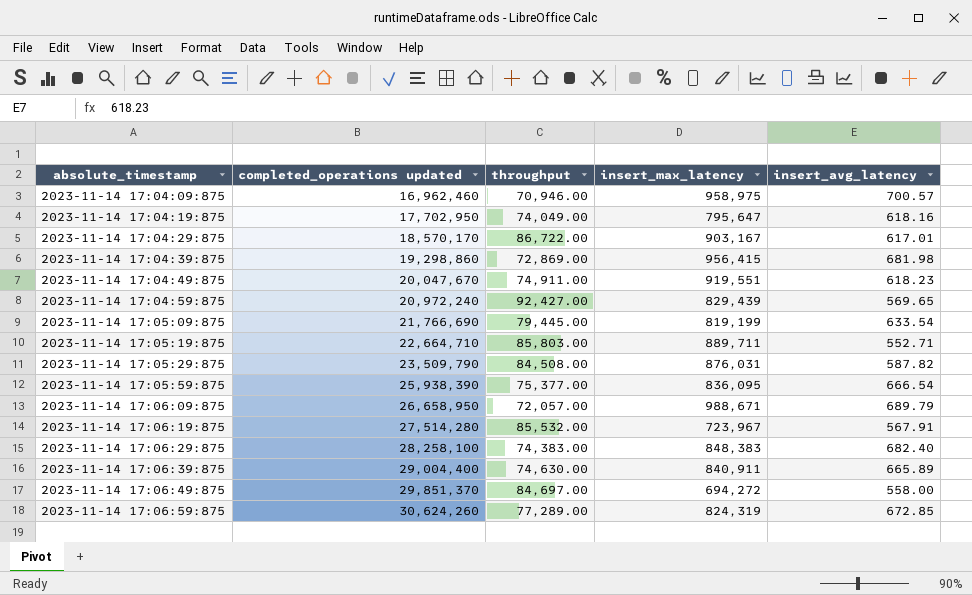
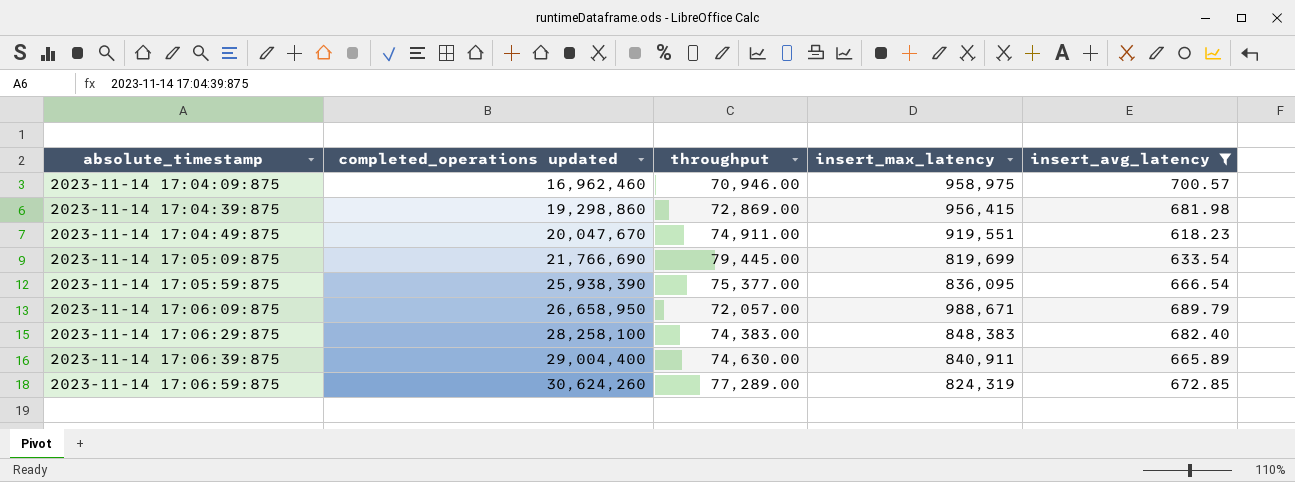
filter: none -> insert_avg_latency >= 618.23
2023-11-14 17:05:09:875 | insert_max_latency: 819,199 -> 819,699

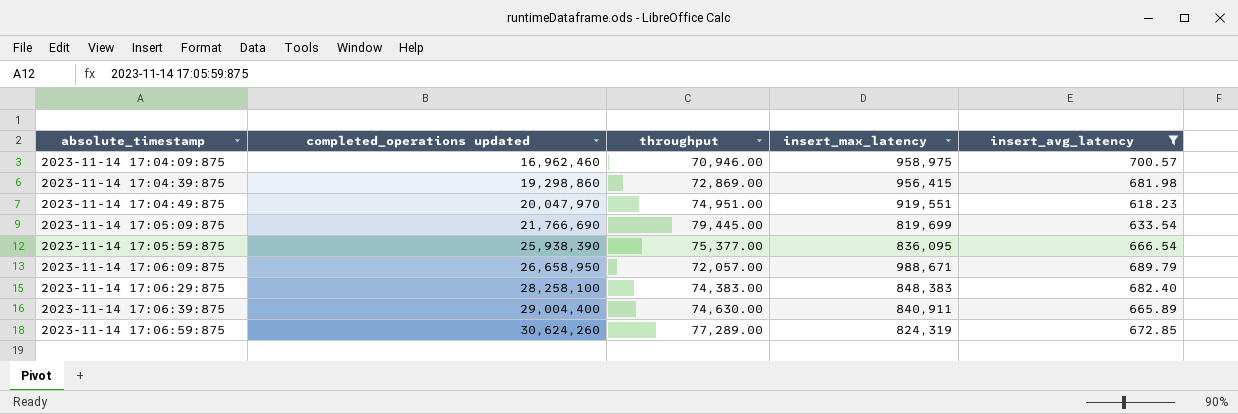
2023-11-14 17:04:49:875 | completed_operations updated: 20,047,670 -> 20,047,970
2023-11-14 17:04:49:875 | throughput: 74,911.00 -> 74,951.00

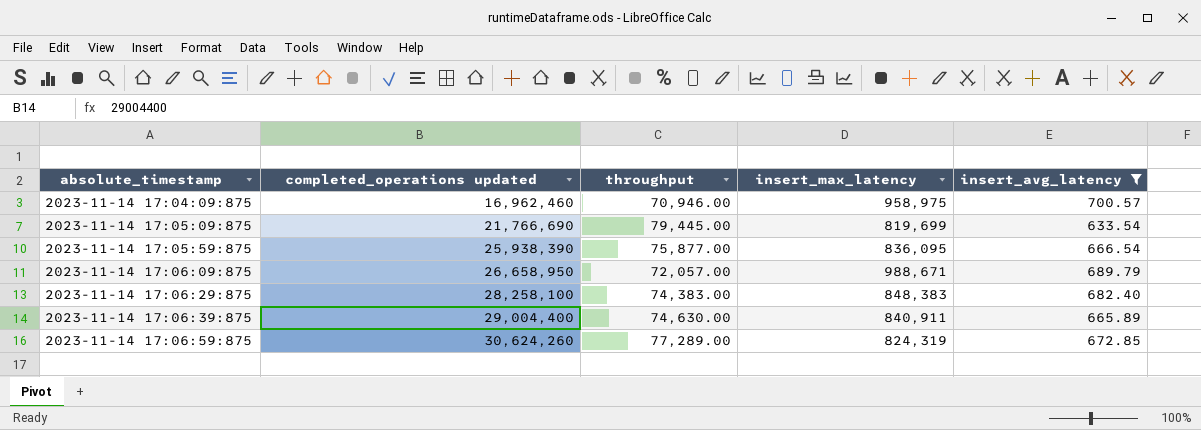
row 2023-11-14 17:04:39:875: 19,298,860 | 72,869.00 | 956,415 | 681.98 -> none
row 2023-11-14 17:04:49:875: 20,047,970 | 74,951.00 | 919,551 | 618.23 -> none
2023-11-14 17:05:59:875 | throughput: 75,377.00 -> 75,877.00

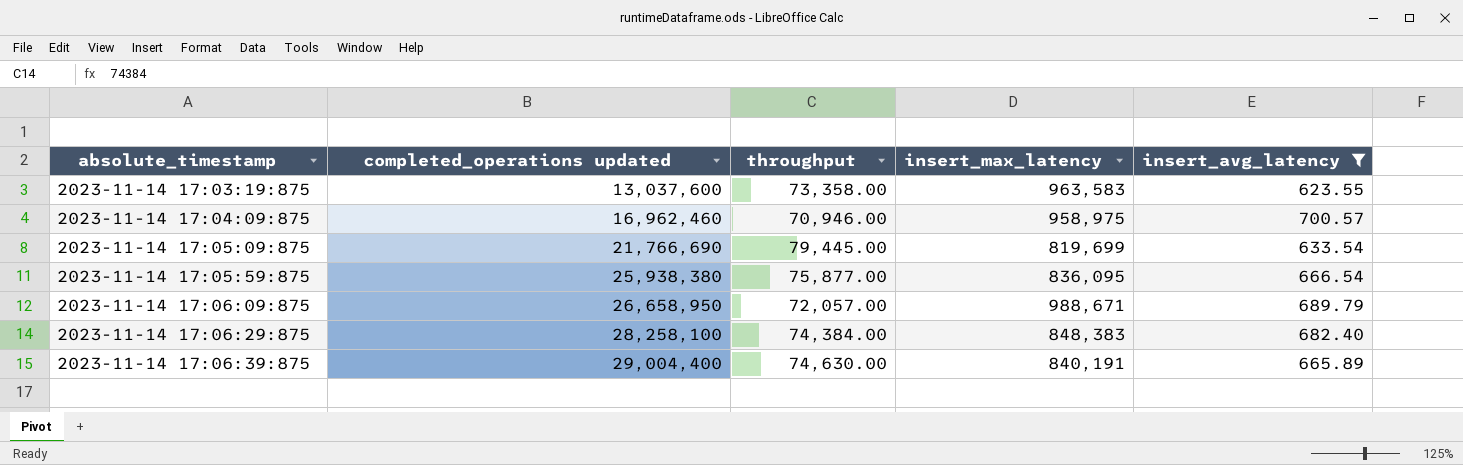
row 2023-11-14 17:06:59:875: 30,624,260 | 77,289.00 | 824,319 | 672.85 -> none
row 2023-11-14 17:03:19:875: none -> 13,037,600 | 73,358.00 | 963,583 | 623.55
2023-11-14 17:05:59:875 | completed_operations updated: 25,938,390 -> 25,938,380
2023-11-14 17:06:29:875 | throughput: 74,383.00 -> 74,384.00
2023-11-14 17:06:39:875 | insert_max_latency: 840,911 -> 840,191

